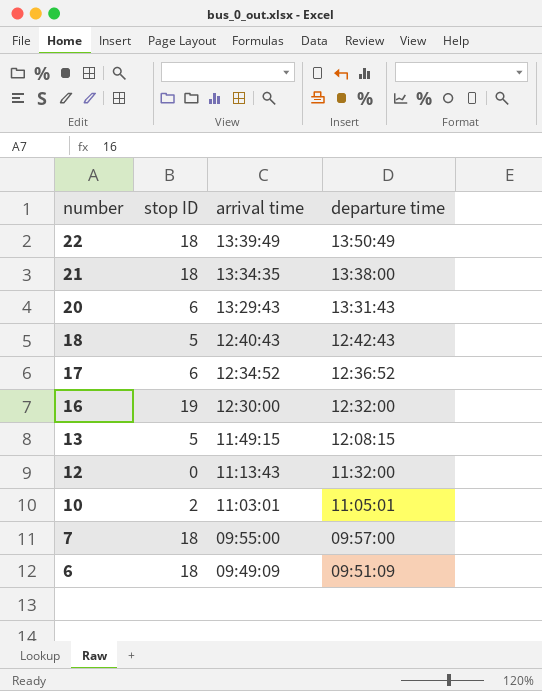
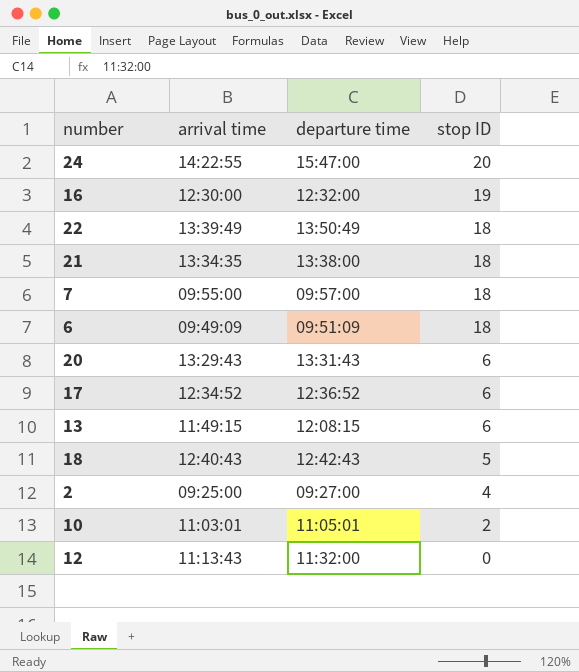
row order: number descending -> stop ID descending
column stop ID | position: 2 -> 4
row 24: none -> 14:22:55 | 15:47:00 | 20
13 | stop ID: 5 -> 6
row 2: none -> 09:25:00 | 09:27:00 | 4

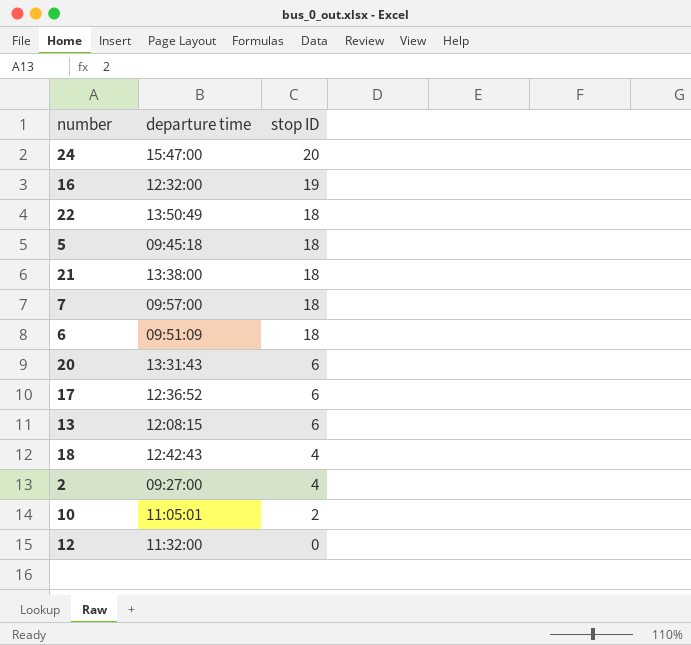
column arrival time | position: 2 -> none
row 5: none -> 09:45:18 | 18
18 | stop ID: 5 -> 4

